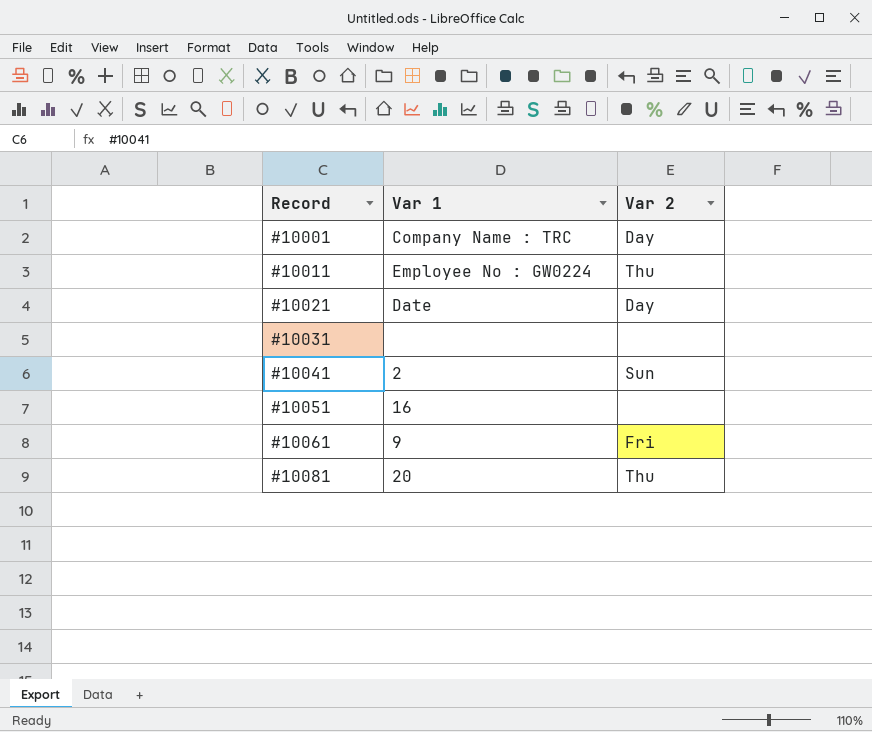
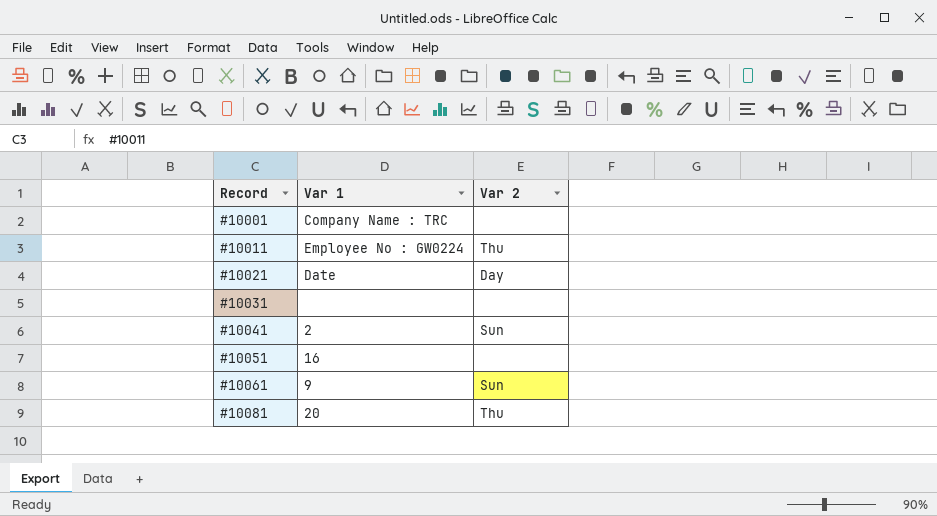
#10001 | Var 2: Day -> none
#10061 | Var 2: Fri -> Sun

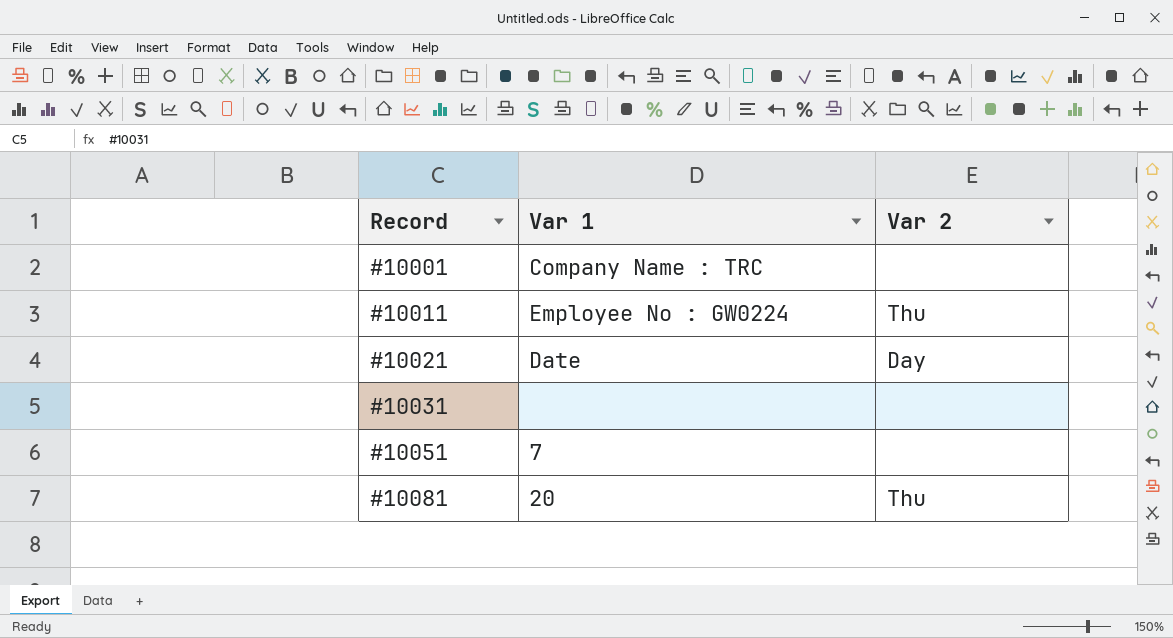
row #10041: 2 | Sun -> none
row #10061: 9 | Sun -> none
#10051 | Var 1: 16 -> 7

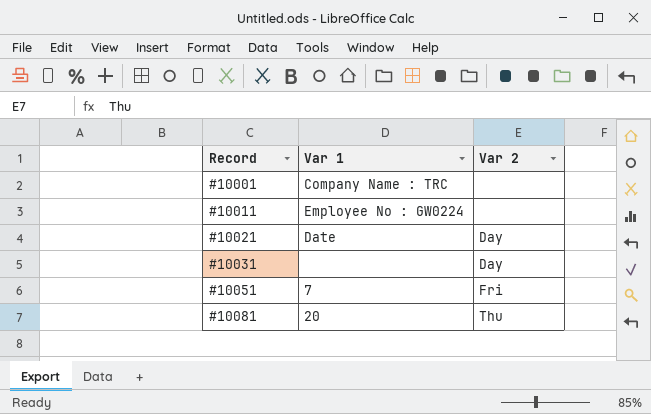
#10011 | Var 2: Thu -> none
#10031 | Var 2: none -> Day
#10051 | Var 2: none -> Fri

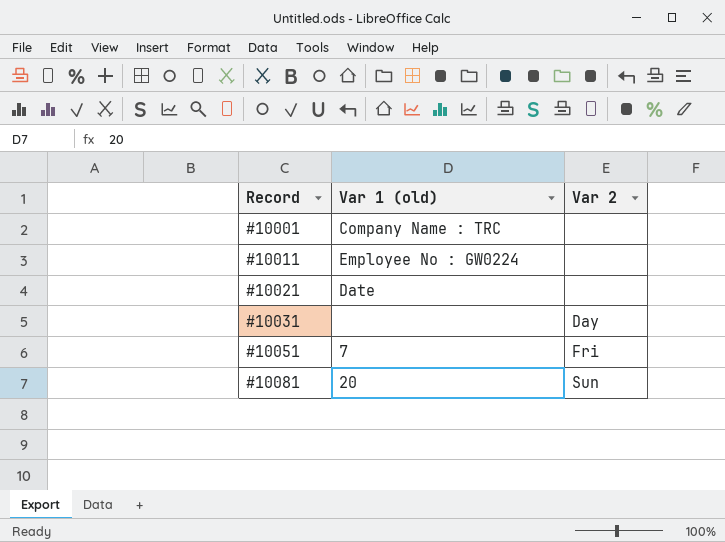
column name: Var 1 -> Var 1 (old)
#10021 | Var 2: Day -> none
#10081 | Var 2: Thu -> Sun

